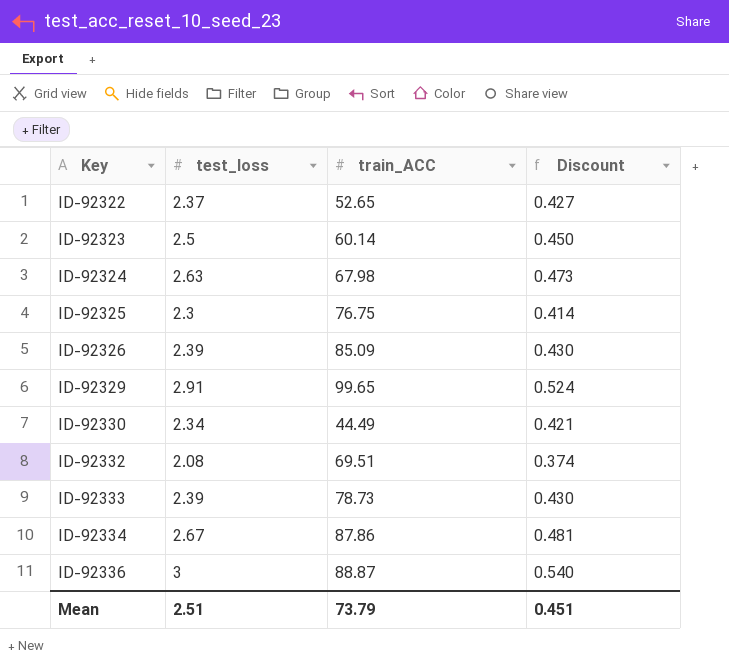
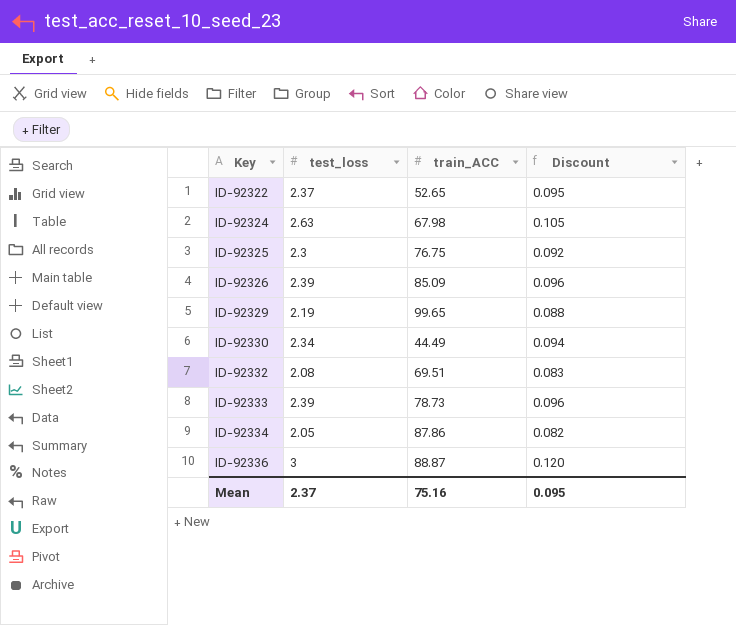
column Discount | formula: [test_loss] * 0.18 -> [test_loss] * 0.04
row ID-92323: 2.5 | 60.14 | 0.450 -> none
ID-92329 | test_loss: 2.91 -> 2.19
ID-92334 | test_loss: 2.67 -> 2.05
Mean | test_loss: 2.51 -> 2.37
Mean | train_ACC: 73.79 -> 75.16
Mean | Discount: 0.451 -> 0.095

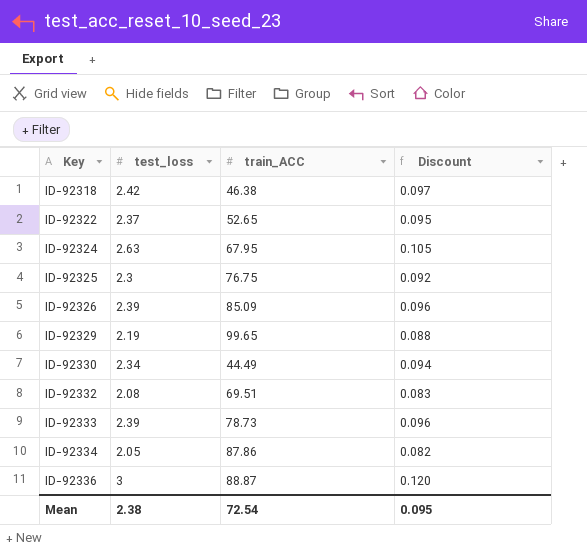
row ID-92318: none -> 2.42 | 46.38 | 0.097
ID-92324 | train_ACC: 67.98 -> 67.95
Mean | test_loss: 2.37 -> 2.38
Mean | train_ACC: 75.16 -> 72.54

